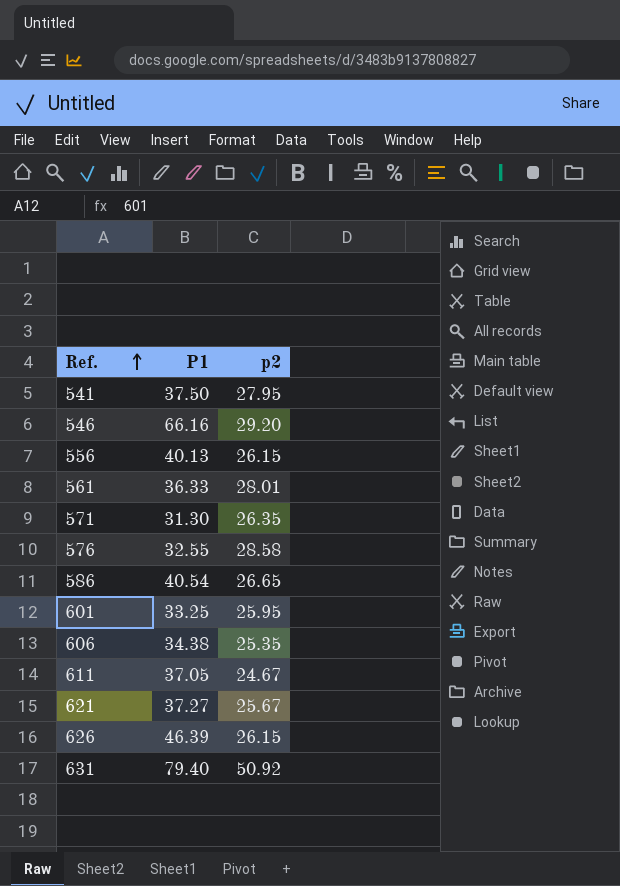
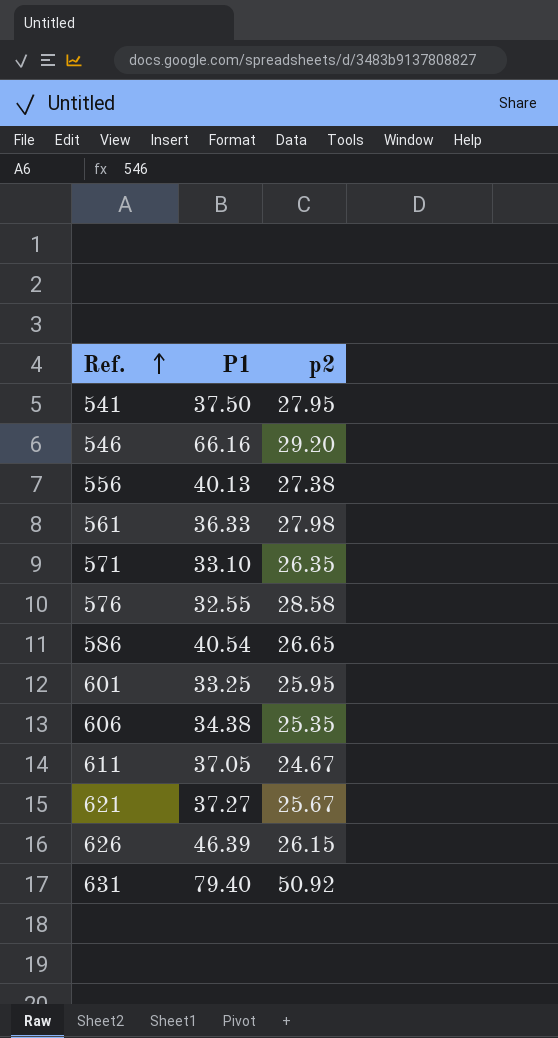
556 | p2: 26.15 -> 27.38
561 | p2: 28.01 -> 27.98
571 | P1: 31.30 -> 33.10

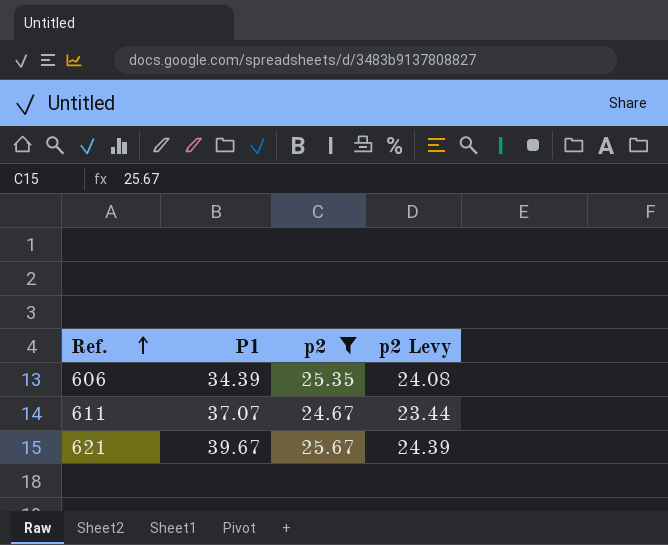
filter: none -> p2 <= 25.67
column p2 Levy | formula: none -> [p2] * 0.95
606 | P1: 34.38 -> 34.39
611 | P1: 37.05 -> 37.07
621 | P1: 37.27 -> 39.67

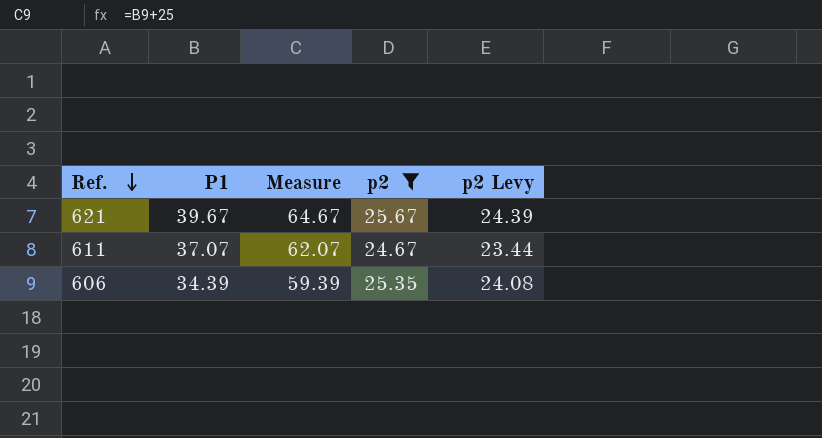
row order: Ref. ascending -> Ref. descending
column Measure | formula: none -> [P1] + 25

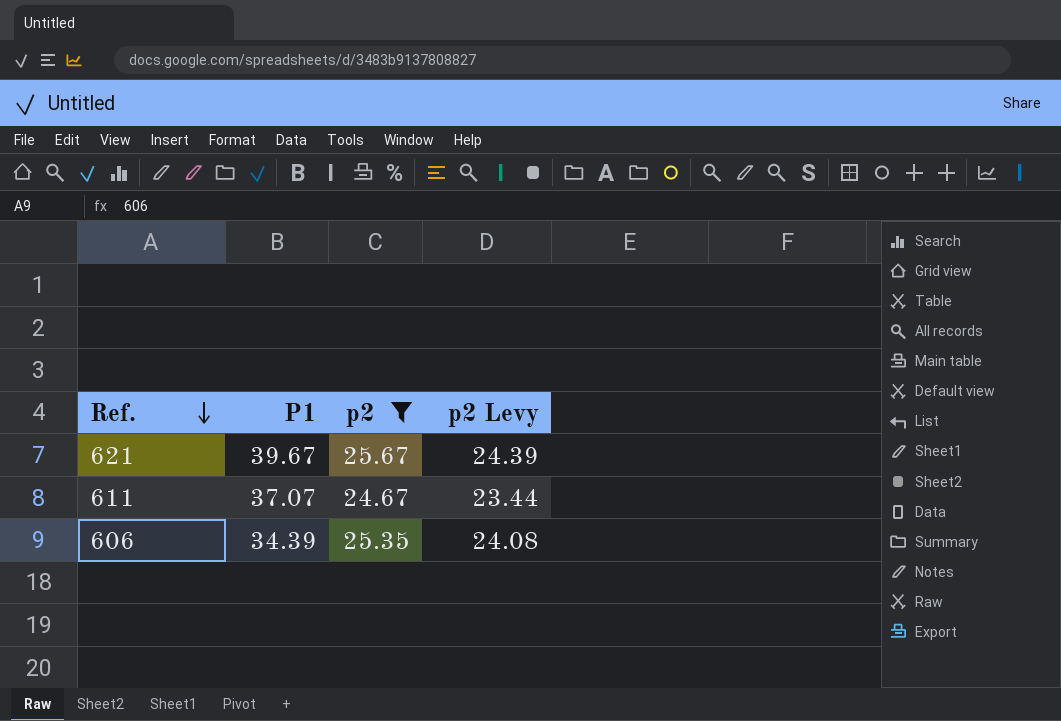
column Measure | formula: [P1] + 25 -> none

